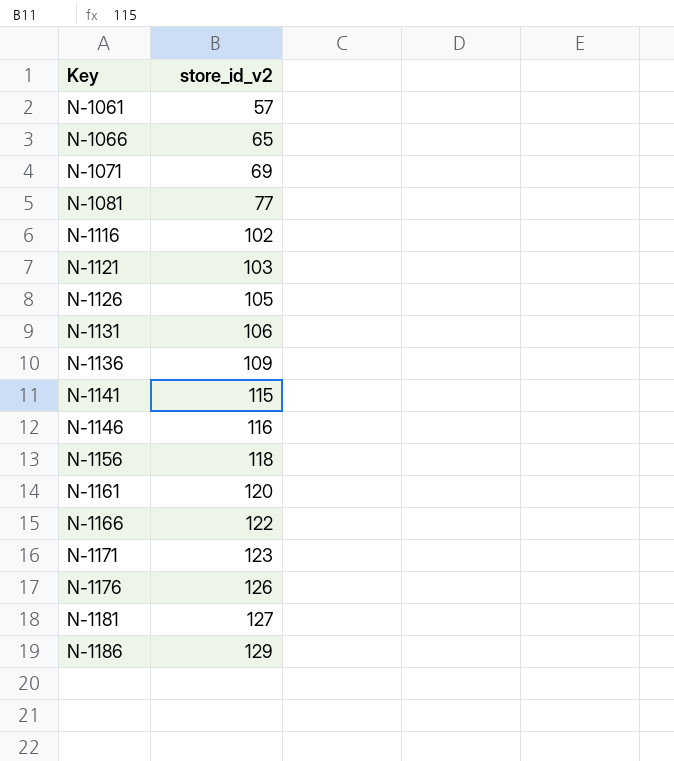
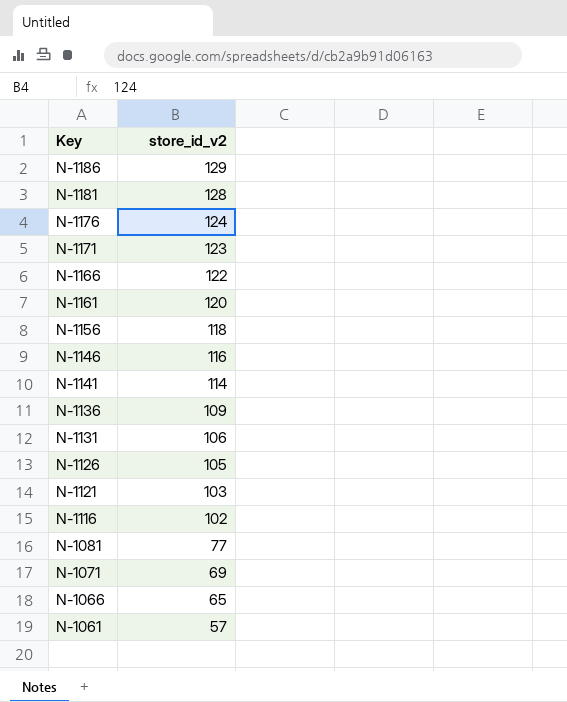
row order: Key ascending -> Key descending
N-1181 | store_id_v2: 127 -> 128
N-1176 | store_id_v2: 126 -> 124
N-1141 | store_id_v2: 115 -> 114

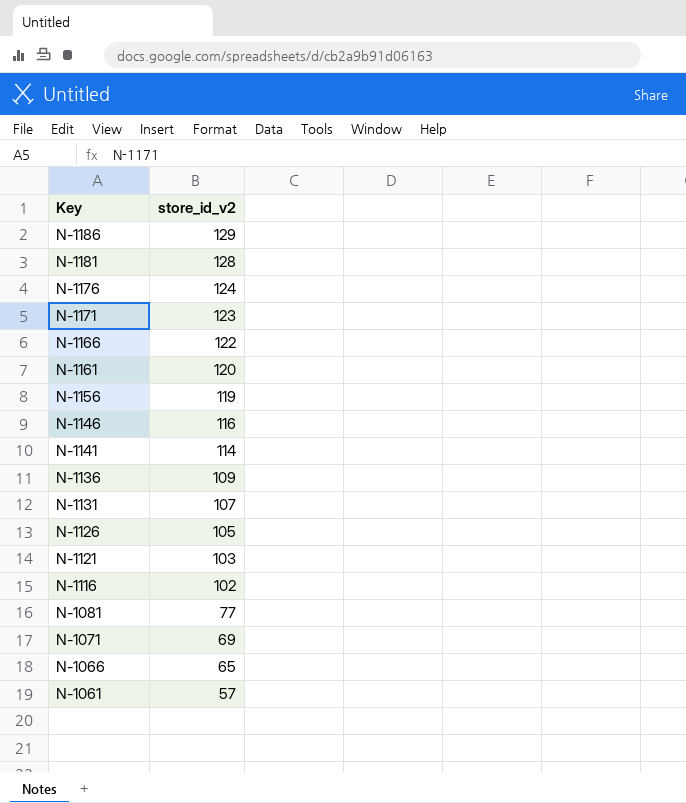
N-1156 | store_id_v2: 118 -> 119
N-1131 | store_id_v2: 106 -> 107

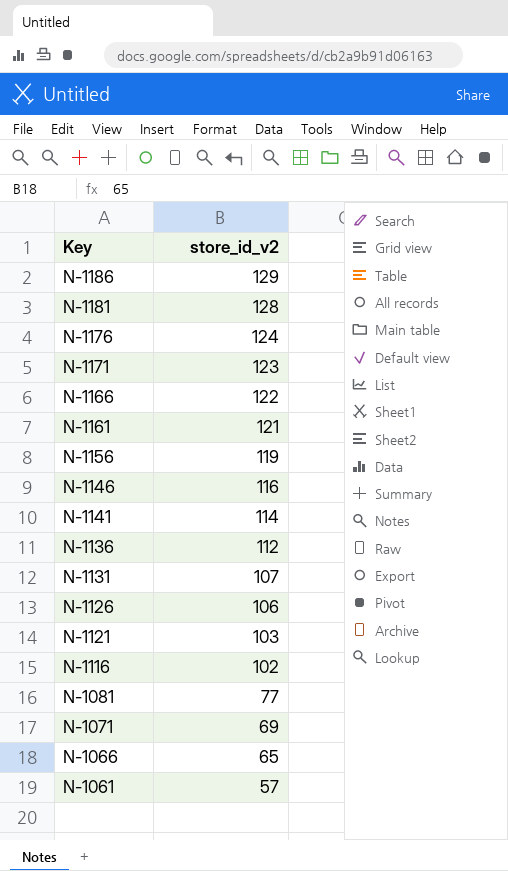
N-1161 | store_id_v2: 120 -> 121
N-1136 | store_id_v2: 109 -> 112
N-1126 | store_id_v2: 105 -> 106

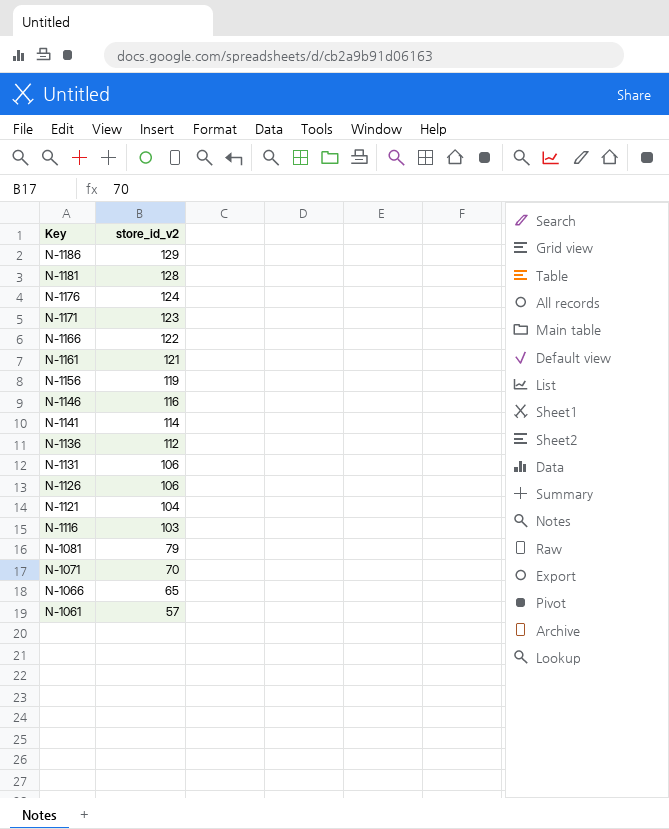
N-1131 | store_id_v2: 107 -> 106
N-1121 | store_id_v2: 103 -> 104
N-1116 | store_id_v2: 102 -> 103
N-1081 | store_id_v2: 77 -> 79
N-1071 | store_id_v2: 69 -> 70

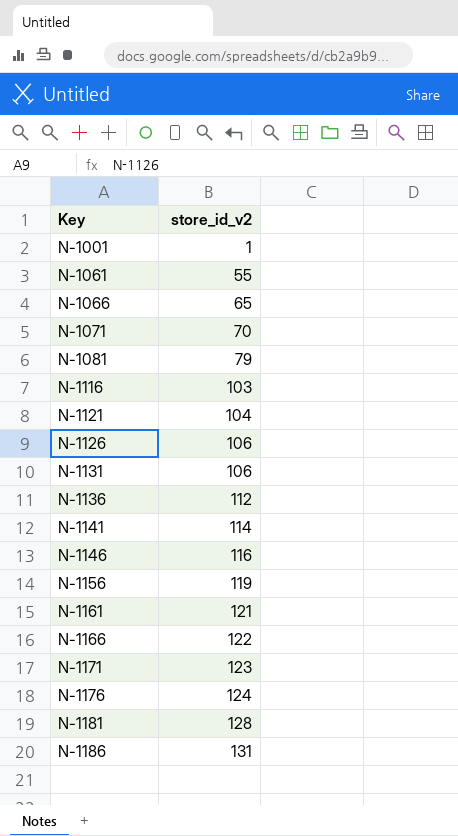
row order: Key descending -> Key ascending
row N-1001: none -> 1
N-1061 | store_id_v2: 57 -> 55
N-1186 | store_id_v2: 129 -> 131

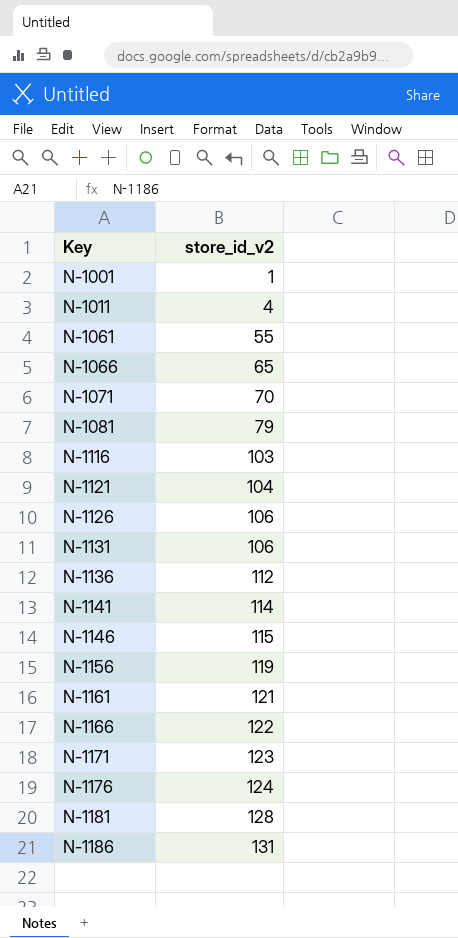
row N-1011: none -> 4
N-1146 | store_id_v2: 116 -> 115

